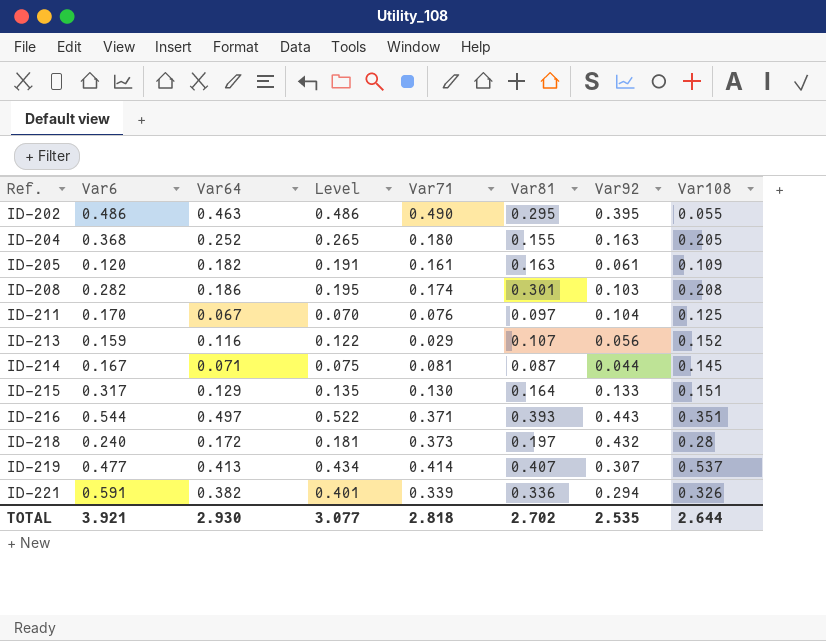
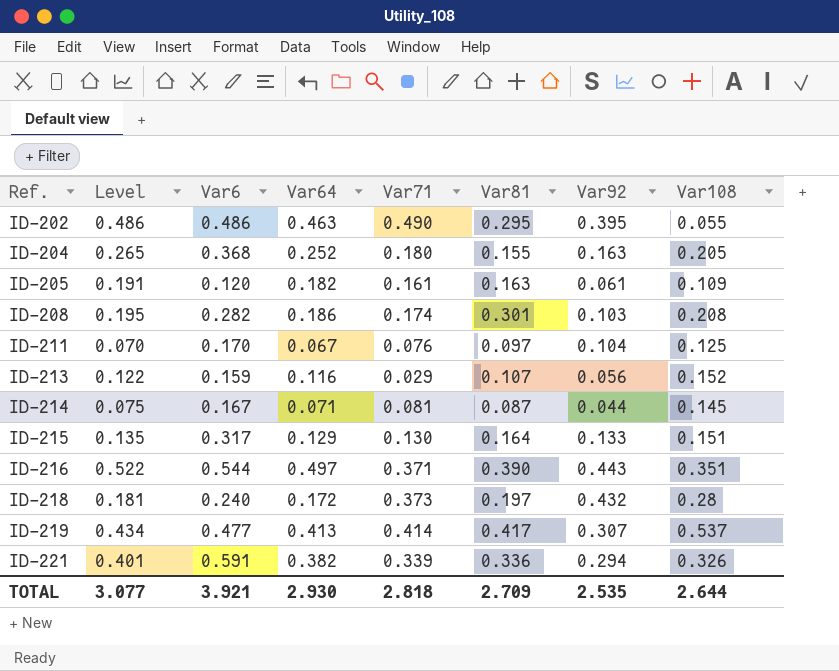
column Level | position: 4 -> 2
ID-216 | Var81: 0.393 -> 0.390
ID-219 | Var81: 0.407 -> 0.417
TOTAL | Var81: 2.702 -> 2.709

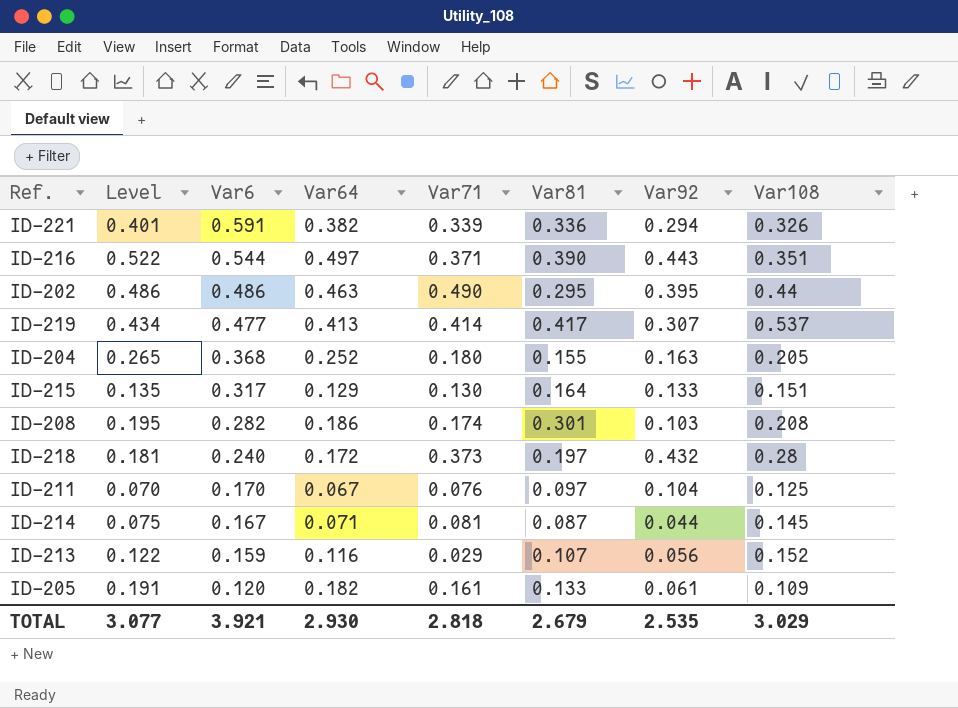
row order: Ref. ascending -> Var6 descending
ID-202 | Var108: 0.055 -> 0.44
ID-205 | Var81: 0.163 -> 0.133
TOTAL | Var81: 2.709 -> 2.679
TOTAL | Var108: 2.644 -> 3.029

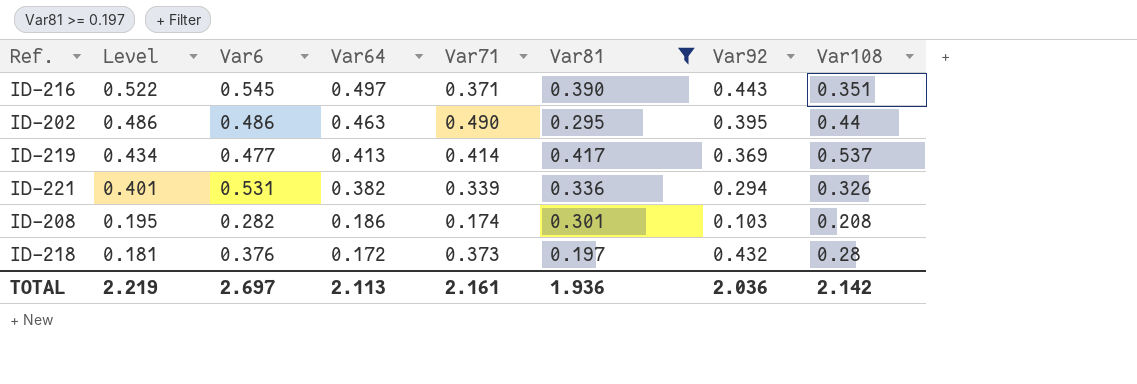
filter: none -> Var81 >= 0.197
row order: Var6 descending -> Level descending
ID-216 | Var6: 0.544 -> 0.545
ID-219 | Var92: 0.307 -> 0.369
ID-221 | Var6: 0.591 -> 0.531
ID-218 | Var6: 0.240 -> 0.376
TOTAL | Level: 3.077 -> 2.219
TOTAL | Var6: 3.921 -> 2.697
TOTAL | Var64: 2.930 -> 2.113
TOTAL | Var71: 2.818 -> 2.161
TOTAL | Var81: 2.679 -> 1.936
TOTAL | Var92: 2.535 -> 2.036
TOTAL | Var108: 3.029 -> 2.142

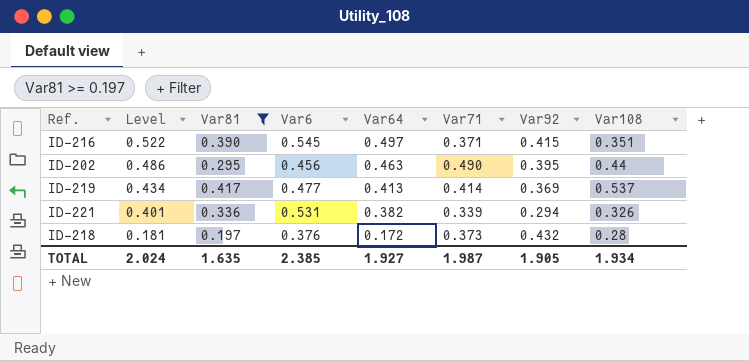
column Var81 | position: 6 -> 3
row ID-208: 0.195 | 0.282 | 0.186 | 0.174 | 0.301 | 0.103 | 0.208 -> none
ID-216 | Var92: 0.443 -> 0.415
ID-202 | Var6: 0.486 -> 0.456
TOTAL | Level: 2.219 -> 2.024
TOTAL | Var81: 1.936 -> 1.635
TOTAL | Var6: 2.697 -> 2.385
TOTAL | Var64: 2.113 -> 1.927
TOTAL | Var71: 2.161 -> 1.987
TOTAL | Var92: 2.036 -> 1.905
TOTAL | Var108: 2.142 -> 1.934

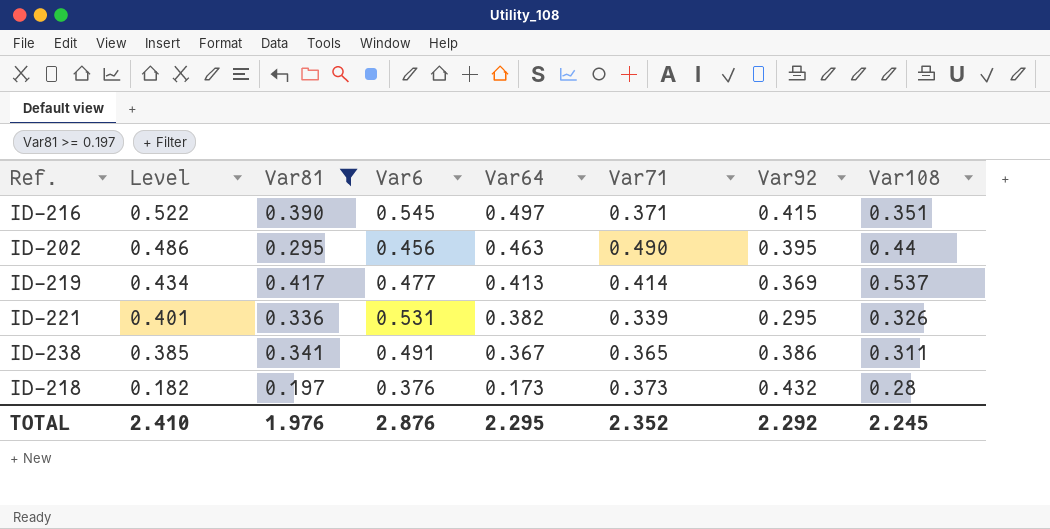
ID-221 | Var92: 0.294 -> 0.295
row ID-238: none -> 0.385 | 0.341 | 0.491 | 0.367 | 0.365 | 0.386 | 0.311
ID-218 | Level: 0.181 -> 0.182
ID-218 | Var64: 0.172 -> 0.173
TOTAL | Level: 2.024 -> 2.410
TOTAL | Var81: 1.635 -> 1.976
TOTAL | Var6: 2.385 -> 2.876
TOTAL | Var64: 1.927 -> 2.295
TOTAL | Var71: 1.987 -> 2.352
TOTAL | Var92: 1.905 -> 2.292
TOTAL | Var108: 1.934 -> 2.245

